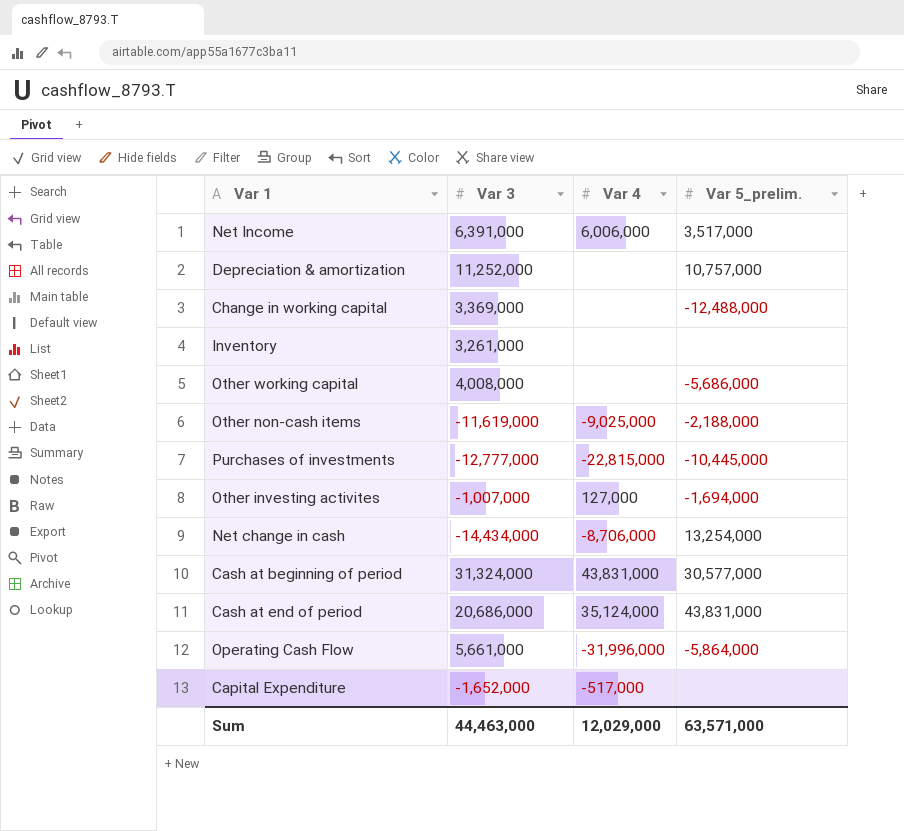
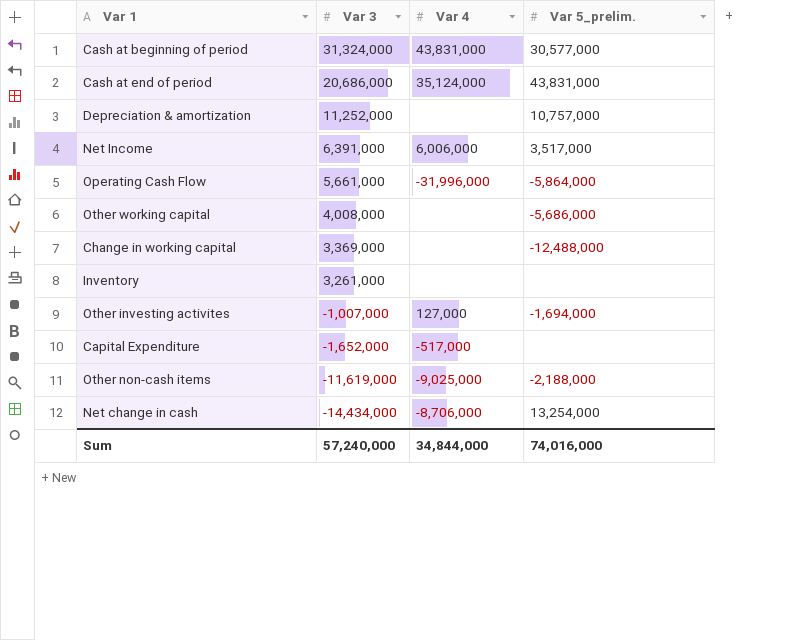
row order: none -> Var 3 descending
row Purchases of investments: -12,777,000 | -22,815,000 | -10,445,000 -> none
Sum | Var 3: 44,463,000 -> 57,240,000
Sum | Var 4: 12,029,000 -> 34,844,000
Sum | Var 5_prelim.: 63,571,000 -> 74,016,000

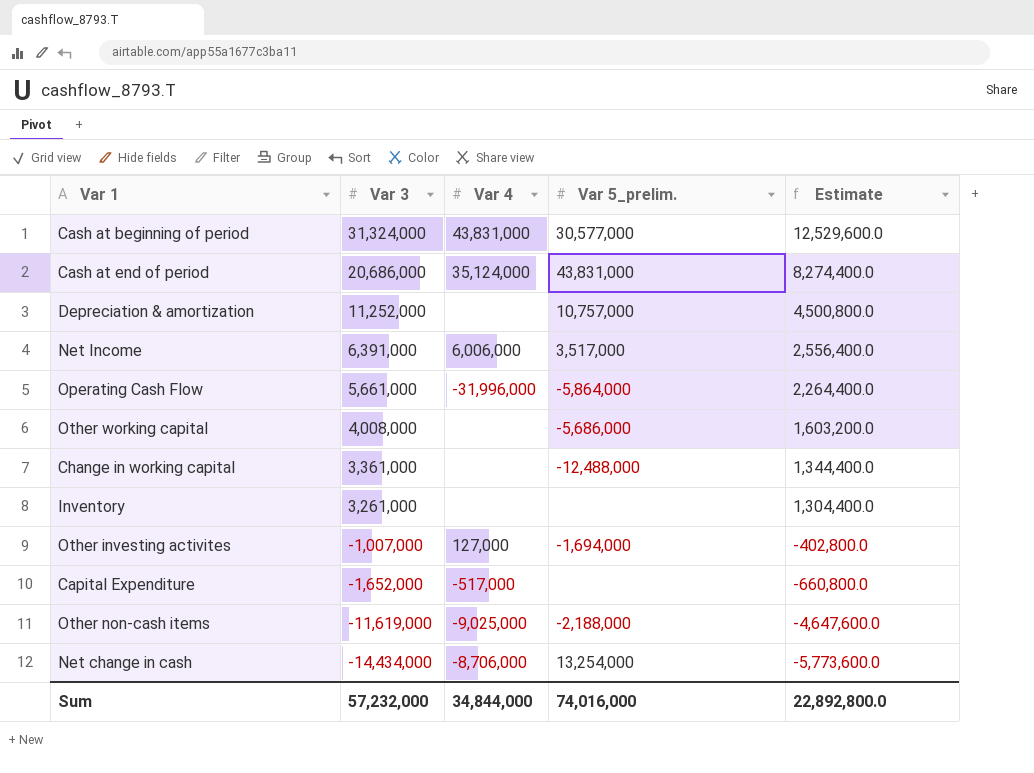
column Estimate | formula: none -> [Var 3] * 0.4
Change in working capital | Var 3: 3,369,000 -> 3,361,000
Sum | Var 3: 57,240,000 -> 57,232,000

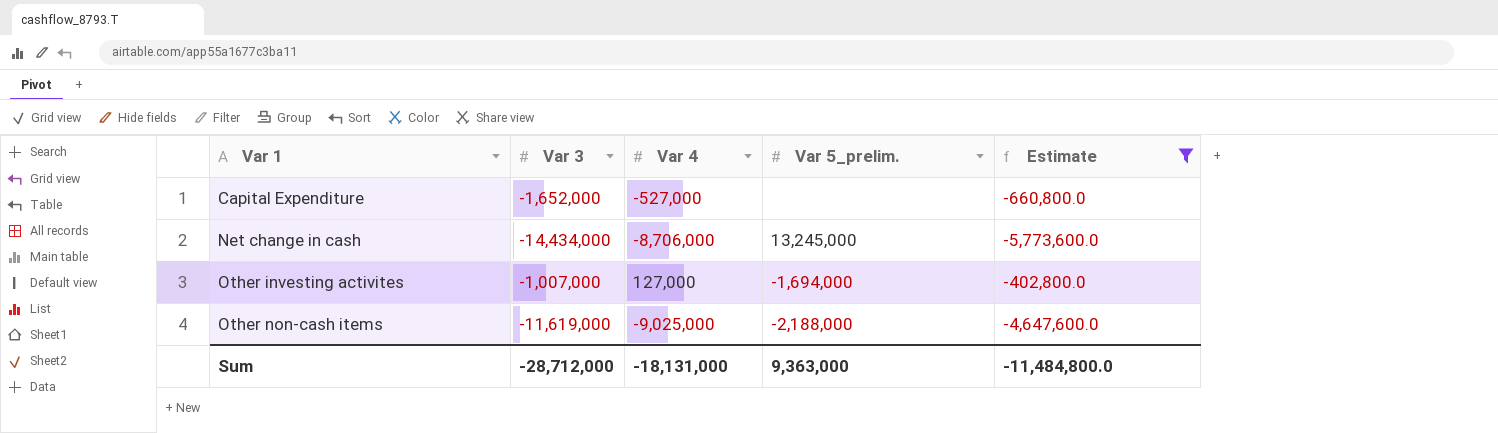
filter: none -> Estimate <= -402,800.0
row order: Var 3 descending -> Var 1 ascending
Capital Expenditure | Var 4: -517,000 -> -527,000
Net change in cash | Var 5_prelim.: 13,254,000 -> 13,245,000
Sum | Var 3: 57,232,000 -> -28,712,000
Sum | Var 4: 34,844,000 -> -18,131,000
Sum | Var 5_prelim.: 74,016,000 -> 9,363,000
Sum | Estimate: 22,892,800.0 -> -11,484,800.0

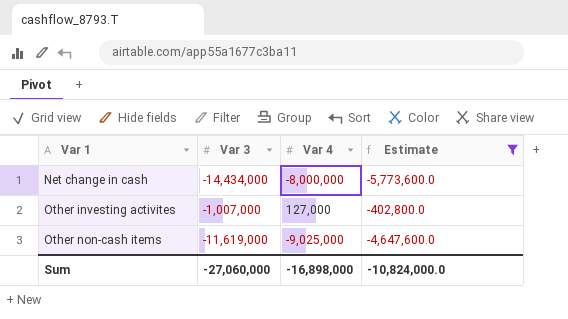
column Var 5_prelim. | position: 4 -> none
row Capital Expenditure: -1,652,000 | -527,000 | none | -660,800.0 -> none
Net change in cash | Var 4: -8,706,000 -> -8,000,000
Sum | Var 3: -28,712,000 -> -27,060,000
Sum | Var 4: -18,131,000 -> -16,898,000
Sum | Estimate: -11,484,800.0 -> -10,824,000.0

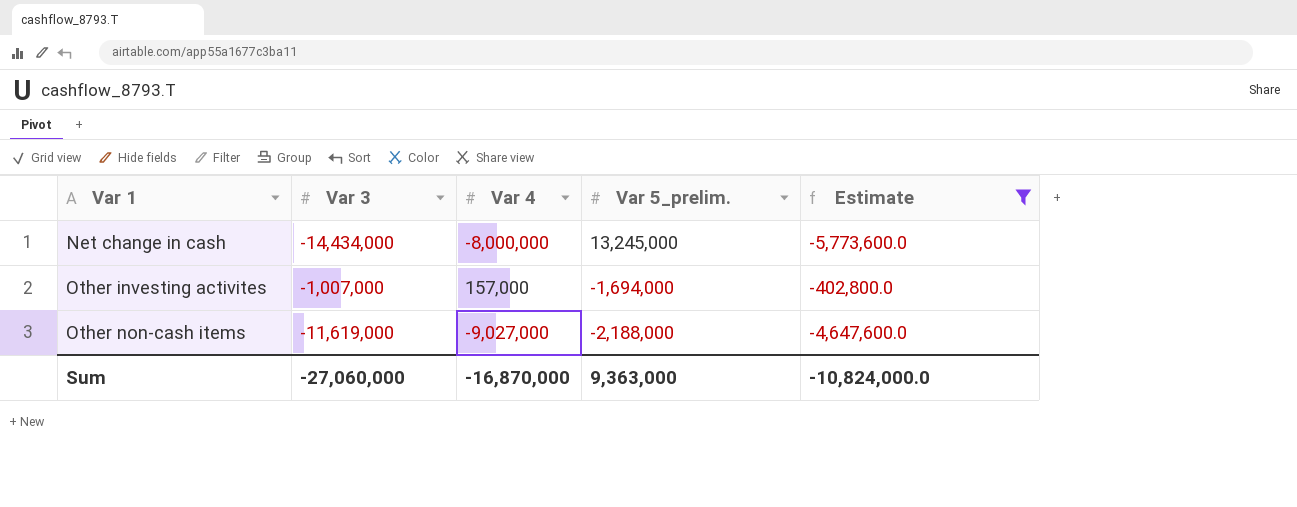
column Var 5_prelim. | position: none -> 4
Other investing activites | Var 4: 127,000 -> 157,000
Other non-cash items | Var 4: -9,025,000 -> -9,027,000
Sum | Var 4: -16,898,000 -> -16,870,000

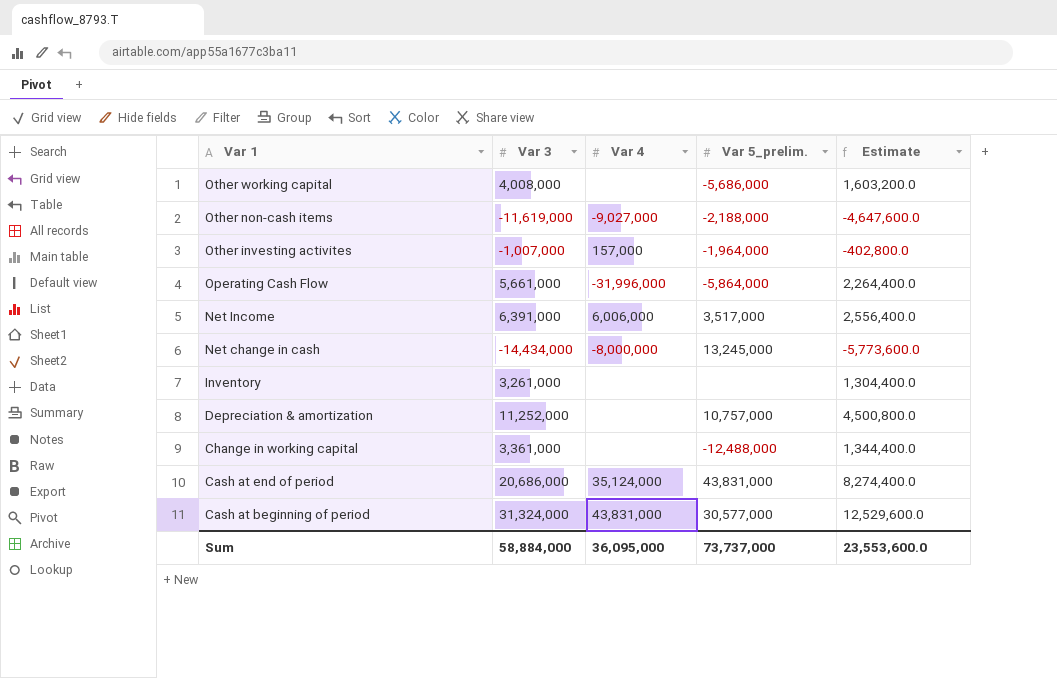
filter: Estimate <= -402,800.0 -> none
row order: Var 1 ascending -> Var 1 descending
Other investing activites | Var 5_prelim.: -1,694,000 -> -1,964,000
Sum | Var 3: -27,060,000 -> 58,884,000
Sum | Var 4: -16,870,000 -> 36,095,000
Sum | Var 5_prelim.: 9,363,000 -> 73,737,000
Sum | Estimate: -10,824,000.0 -> 23,553,600.0

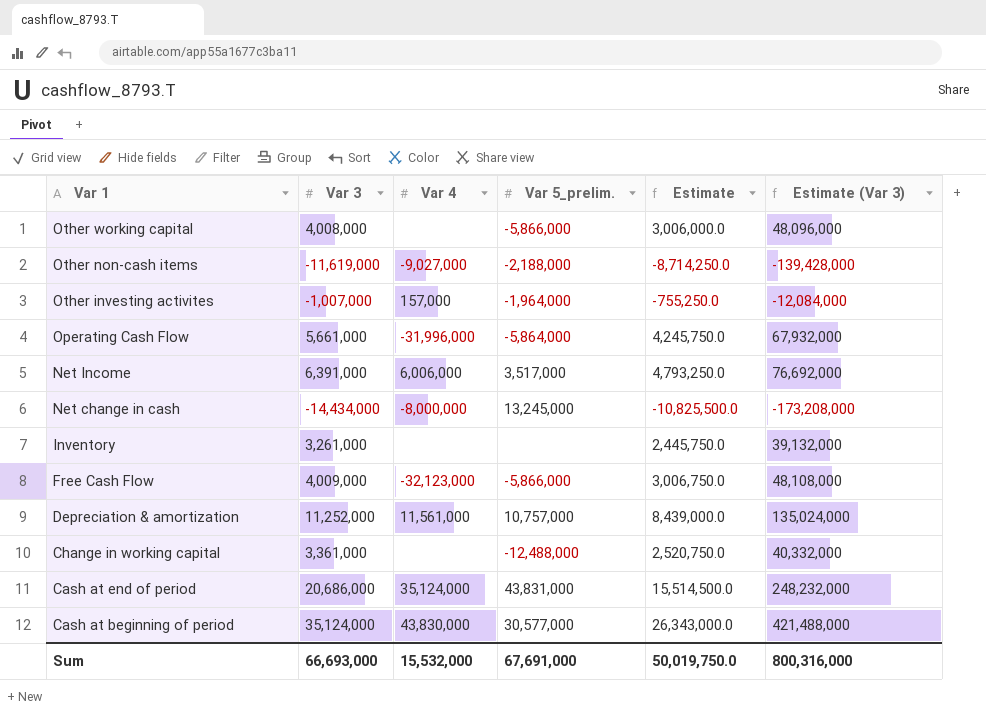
column Estimate | formula: [Var 3] * 0.4 -> [Var 3] * 0.75
column Estimate (Var 3) | formula: none -> [Var 3] * 12
Other working capital | Var 5_prelim.: -5,686,000 -> -5,866,000
row Free Cash Flow: none -> 4,009,000 | -32,123,000 | -5,866,000 | 3,006,750.0 | 48,108,000
Depreciation & amortization | Var 4: none -> 11,561,000
Cash at beginning of period | Var 3: 31,324,000 -> 35,124,000
Cash at beginning of period | Var 4: 43,831,000 -> 43,830,000
Sum | Var 3: 58,884,000 -> 66,693,000
Sum | Var 4: 36,095,000 -> 15,532,000
Sum | Var 5_prelim.: 73,737,000 -> 67,691,000
Sum | Estimate: 23,553,600.0 -> 50,019,750.0

